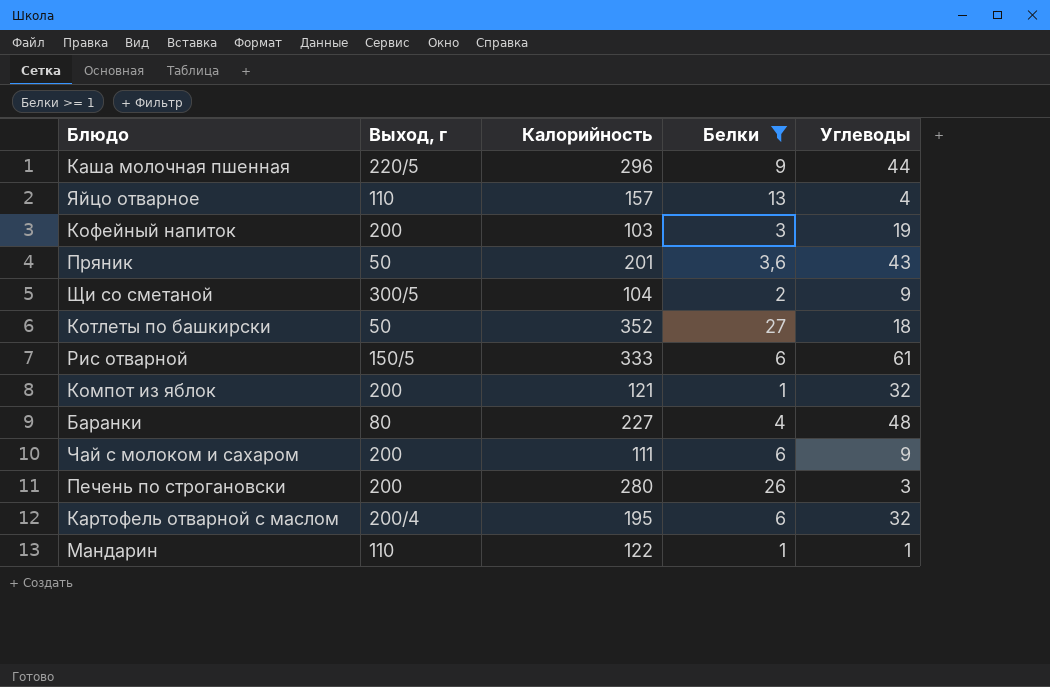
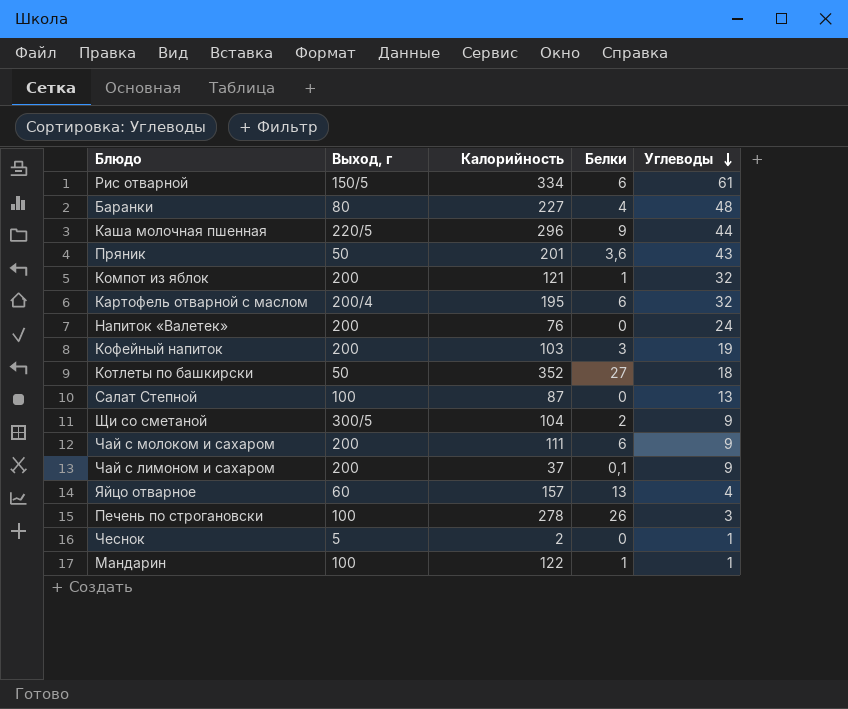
filter: Белки >= 1 -> none
row order: none -> Углеводы descending
Рис отварной | Калорийность: 333 -> 334
Яйцо отварное | Выход, г: 110 -> 60
Печень по строгановски | Выход, г: 200 -> 100
Печень по строгановски | Калорийность: 280 -> 278
Мандарин | Выход, г: 110 -> 100

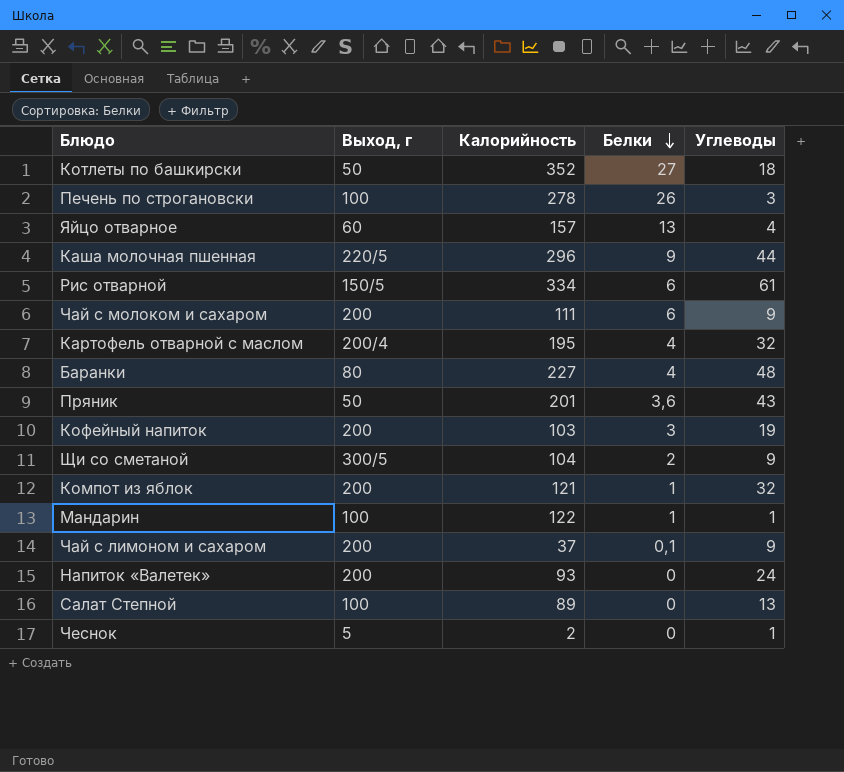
row order: Углеводы descending -> Белки descending
Картофель отварной с маслом | Белки: 6 -> 4
Напиток «Валетек» | Калорийность: 76 -> 93
Салат Степной | Калорийность: 87 -> 89

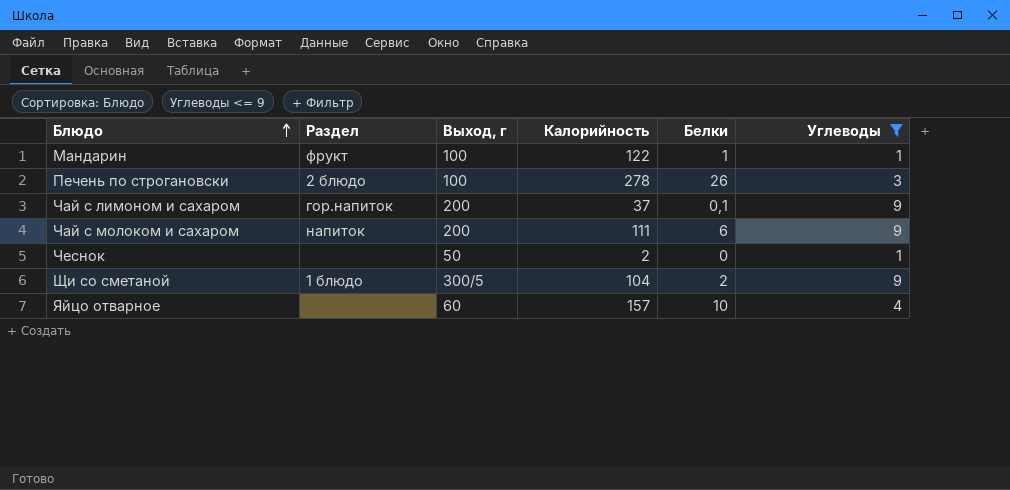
filter: none -> Углеводы <= 9
row order: Белки descending -> Блюдо ascending
column Раздел | position: none -> 2
Чеснок | Выход, г: 5 -> 50
Яйцо отварное | Белки: 13 -> 10

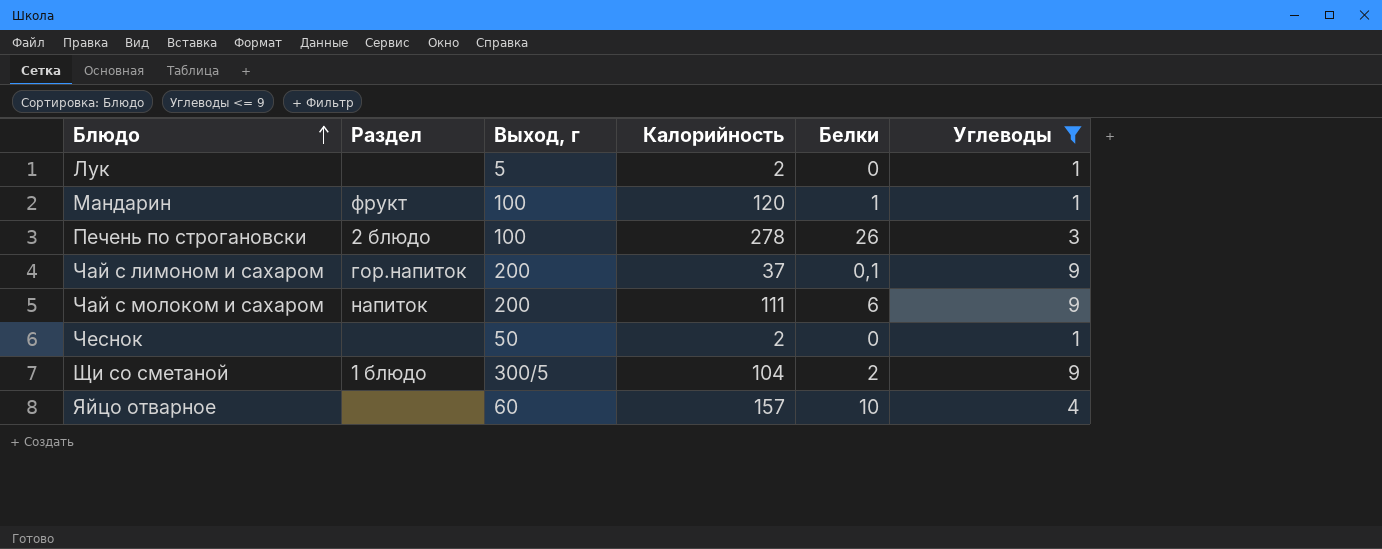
row Лук: none -> none | 5 | 2 | 0 | 1
Мандарин | Калорийность: 122 -> 120

